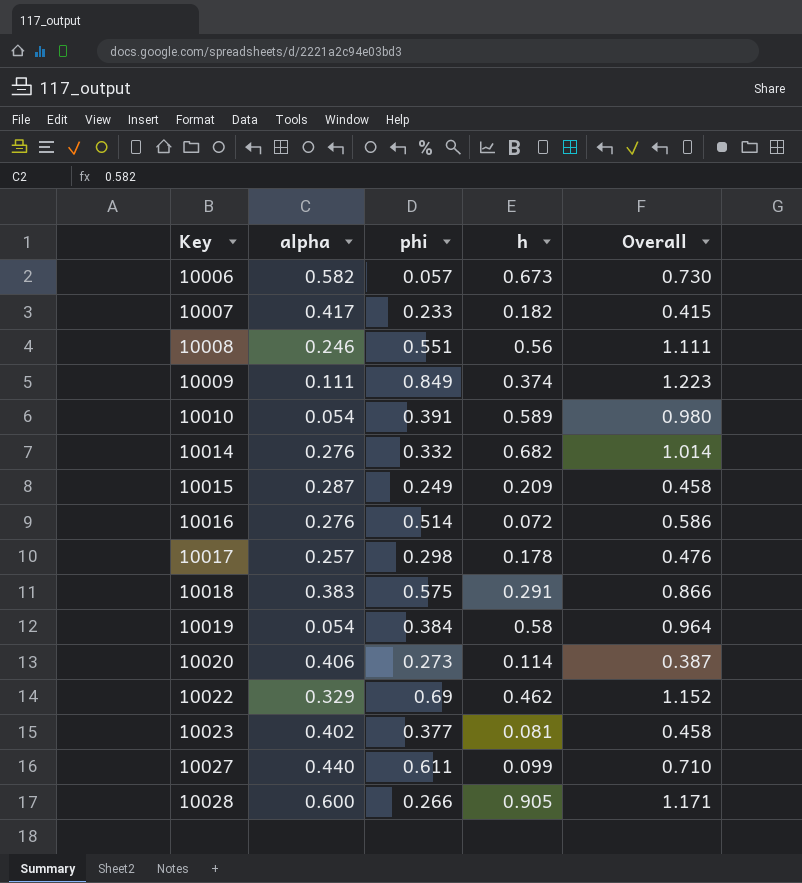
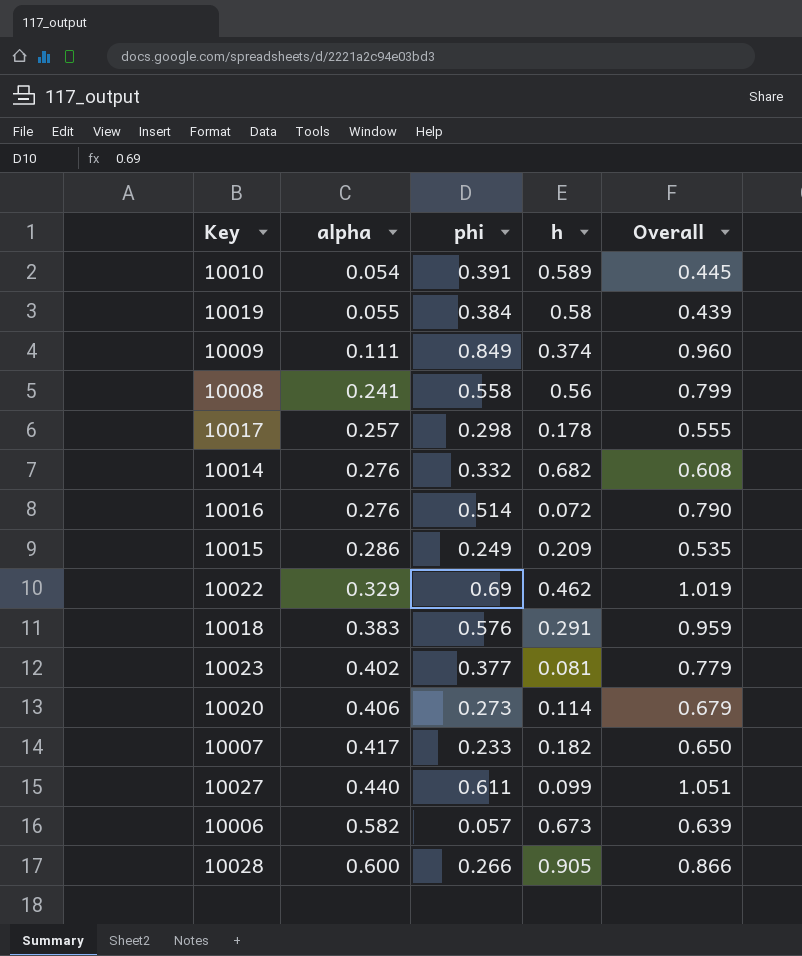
row order: Key ascending -> alpha ascending
column Overall | formula: [phi] + [h] -> [alpha] + [phi]
10019 | alpha: 0.054 -> 0.055
10008 | alpha: 0.246 -> 0.241
10008 | phi: 0.551 -> 0.558
10015 | alpha: 0.287 -> 0.286
10018 | phi: 0.575 -> 0.576

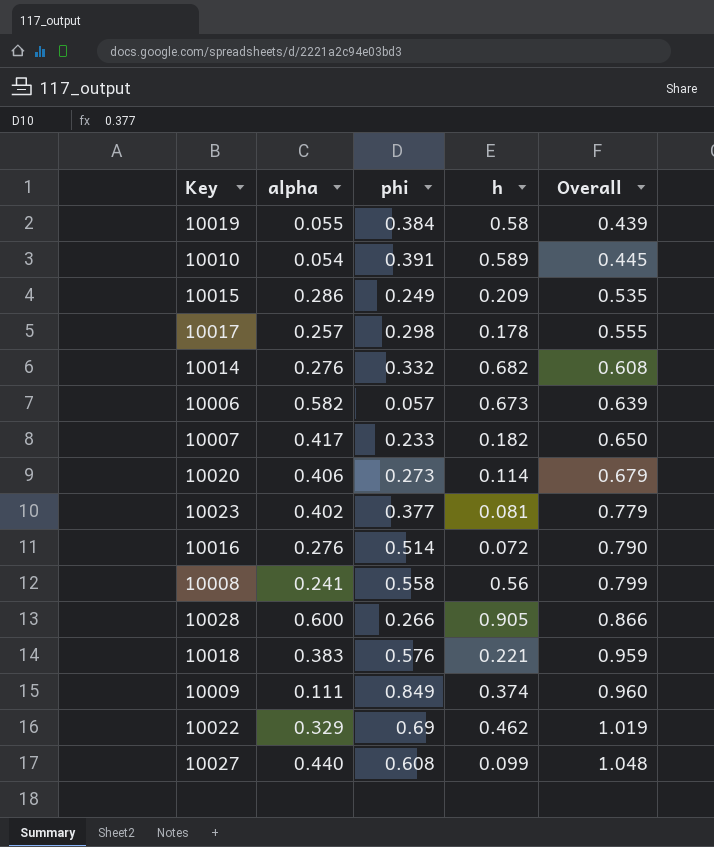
row order: alpha ascending -> Overall ascending
10018 | h: 0.291 -> 0.221
10027 | phi: 0.611 -> 0.608
10027 | Overall: 1.051 -> 1.048

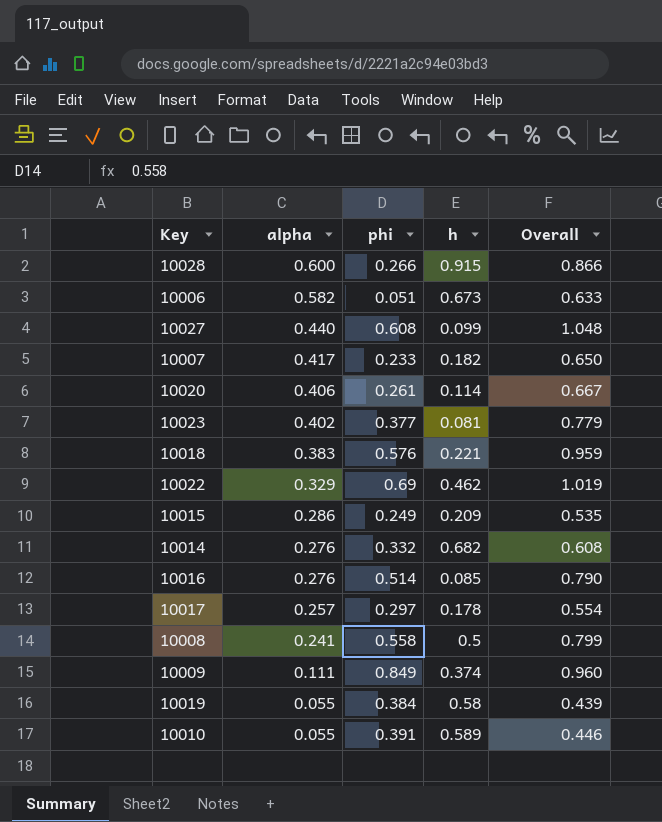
row order: Overall ascending -> alpha descending
10028 | h: 0.905 -> 0.915
10006 | phi: 0.057 -> 0.051
10006 | Overall: 0.639 -> 0.633
10020 | phi: 0.273 -> 0.261
10020 | Overall: 0.679 -> 0.667
10016 | h: 0.072 -> 0.085
10017 | phi: 0.298 -> 0.297
10017 | Overall: 0.555 -> 0.554
10008 | h: 0.56 -> 0.5
10010 | alpha: 0.054 -> 0.055
10010 | Overall: 0.445 -> 0.446

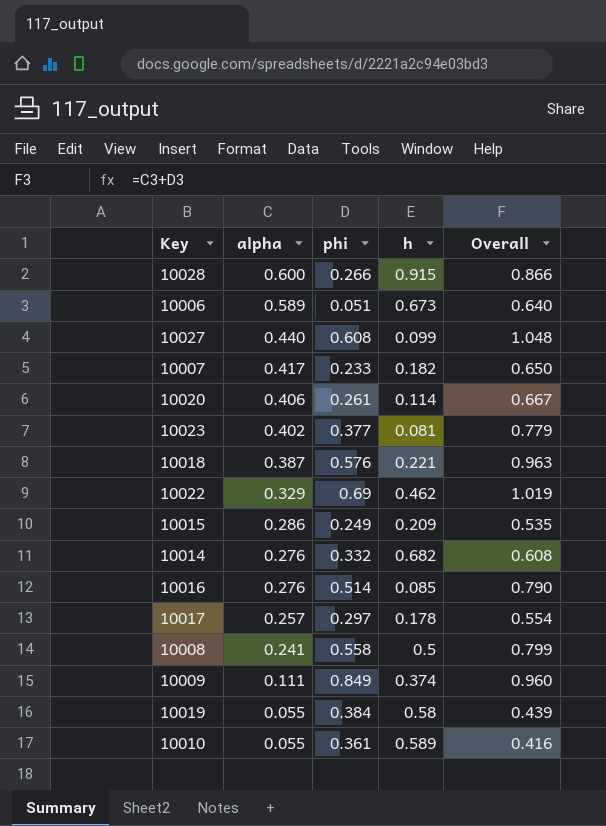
10006 | alpha: 0.582 -> 0.589
10006 | Overall: 0.633 -> 0.640
10018 | alpha: 0.383 -> 0.387
10018 | Overall: 0.959 -> 0.963
10010 | phi: 0.391 -> 0.361
10010 | Overall: 0.446 -> 0.416

